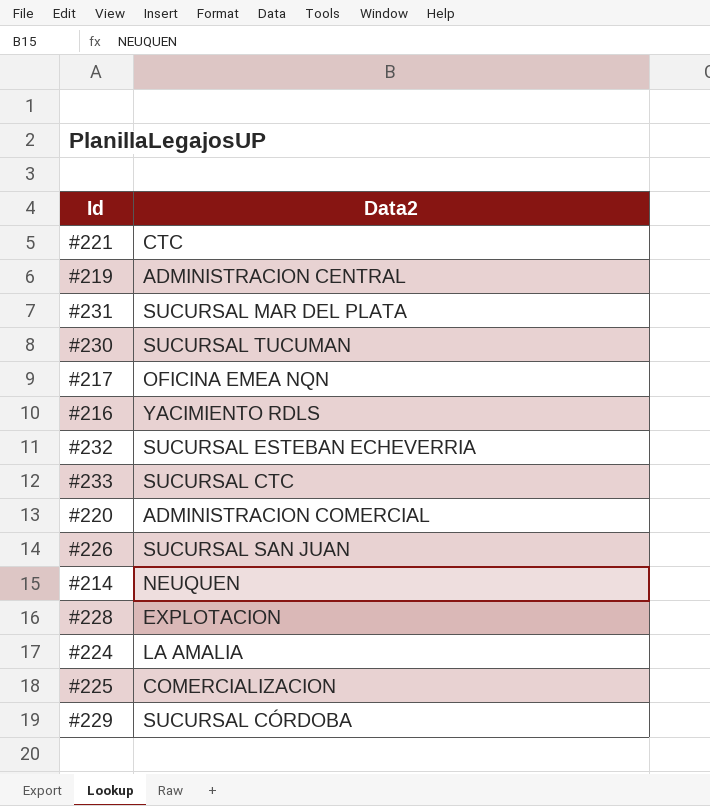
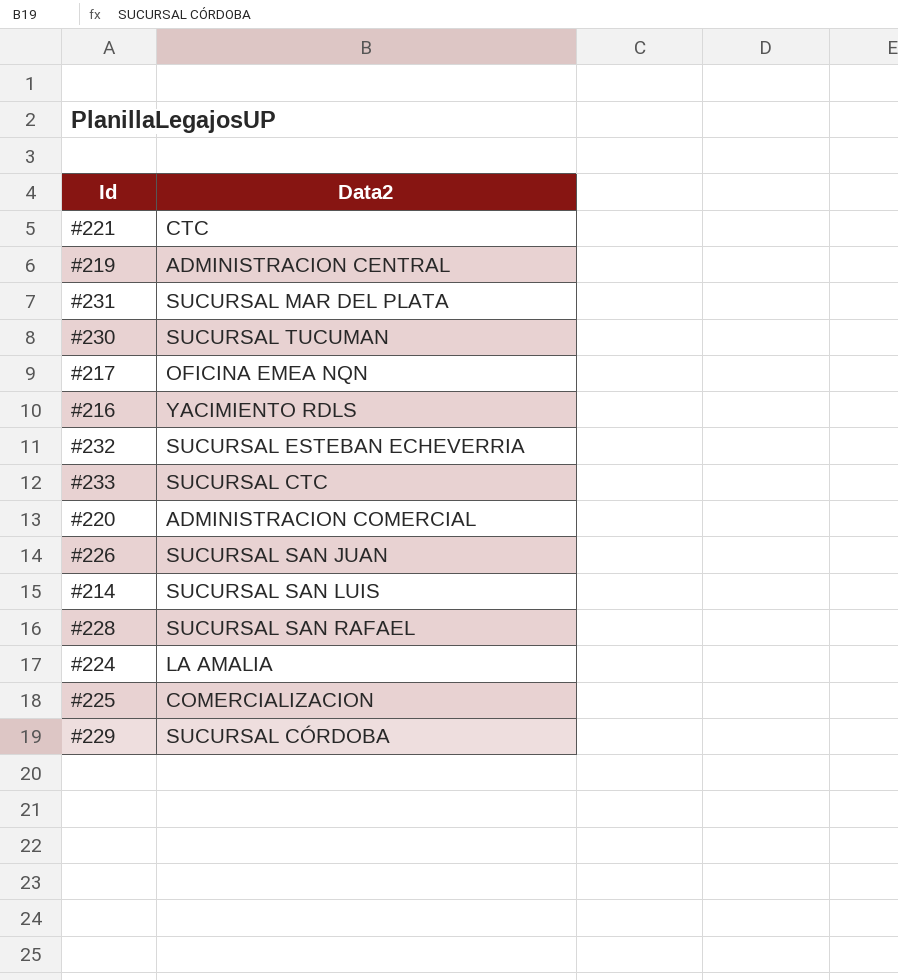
#214 | Data2: NEUQUEN -> SUCURSAL SAN LUIS
#228 | Data2: EXPLOTACION -> SUCURSAL SAN RAFAEL

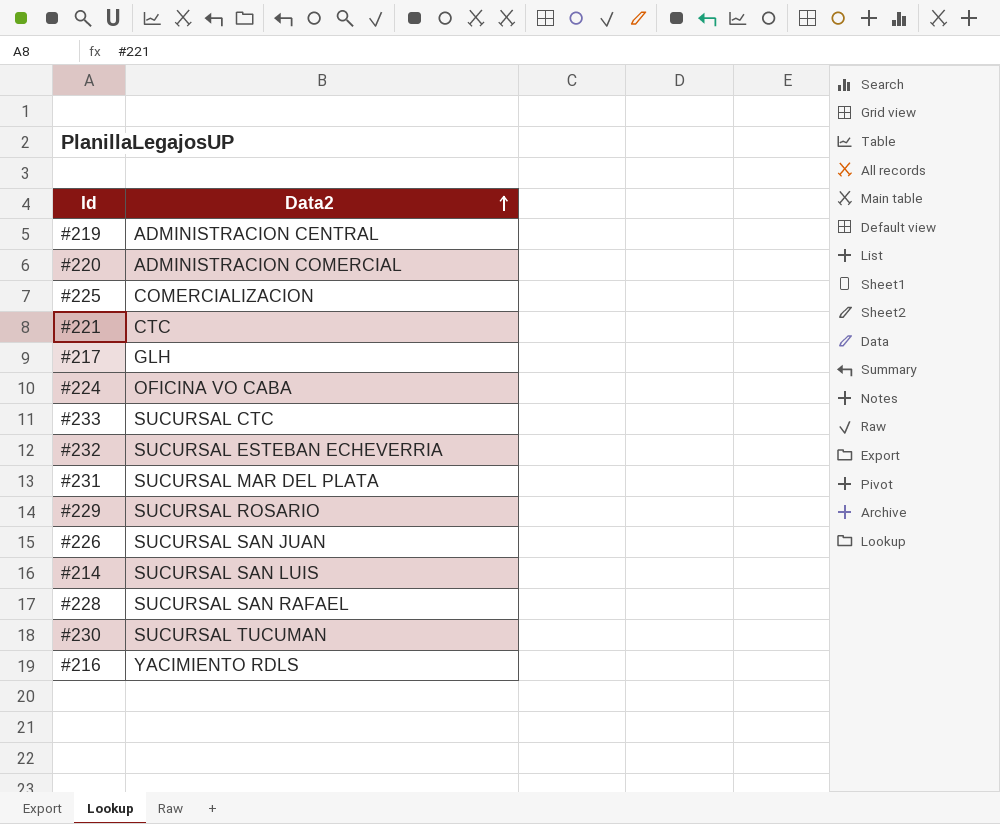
row order: none -> Data2 ascending
#217 | Data2: OFICINA EMEA NQN -> GLH
#224 | Data2: LA AMALIA -> OFICINA VO CABA
#229 | Data2: SUCURSAL CÓRDOBA -> SUCURSAL ROSARIO

